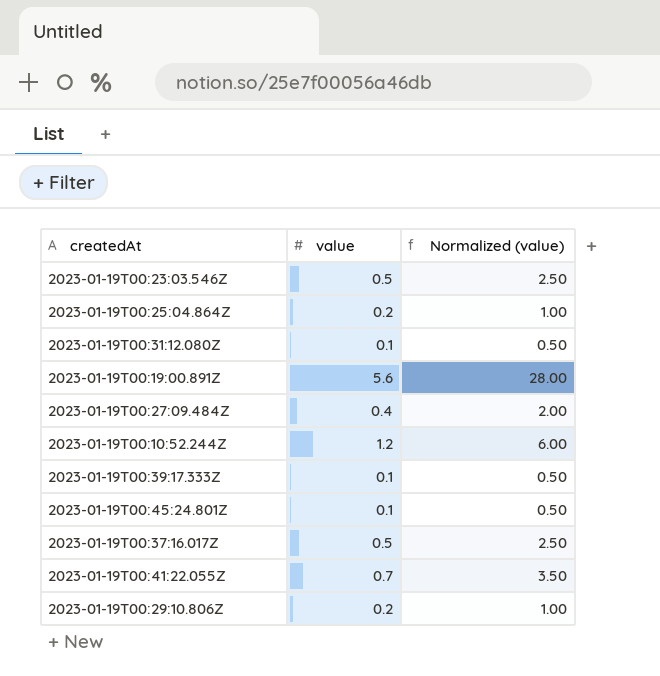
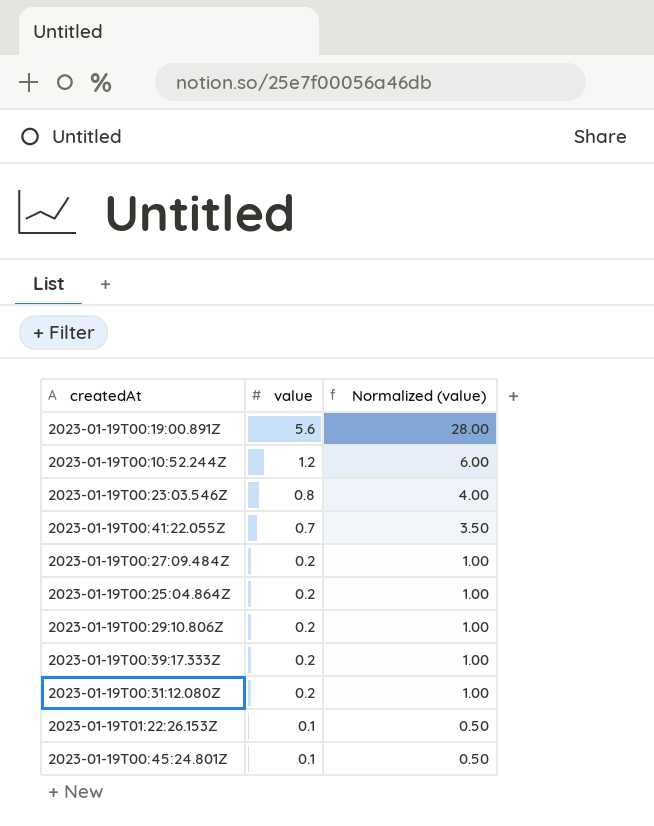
row order: none -> value descending
row 2023-01-19T00:37:16.017Z: 0.5 | 2.50 -> none
2023-01-19T00:23:03.546Z | value: 0.5 -> 0.8
2023-01-19T00:23:03.546Z | Normalized (value): 2.50 -> 4.00
2023-01-19T00:27:09.484Z | value: 0.4 -> 0.2
2023-01-19T00:27:09.484Z | Normalized (value): 2.00 -> 1.00
2023-01-19T00:39:17.333Z | value: 0.1 -> 0.2
2023-01-19T00:39:17.333Z | Normalized (value): 0.50 -> 1.00
2023-01-19T00:31:12.080Z | value: 0.1 -> 0.2
2023-01-19T00:31:12.080Z | Normalized (value): 0.50 -> 1.00
row 2023-01-19T01:22:26.153Z: none -> 0.1 | 0.50

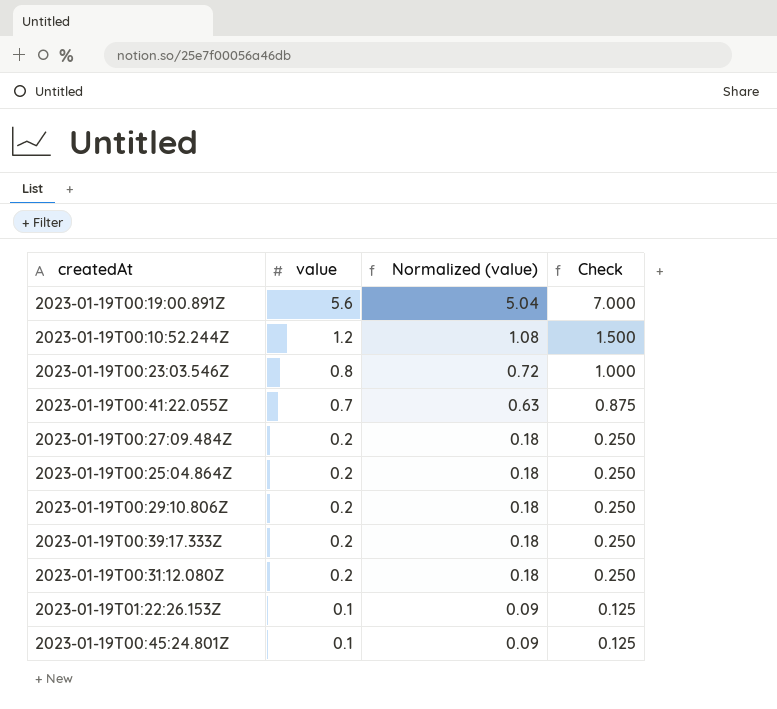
column Normalized (value) | formula: [value] * 5 -> [value] * 0.9
column Check | formula: none -> [value] * 1.25

